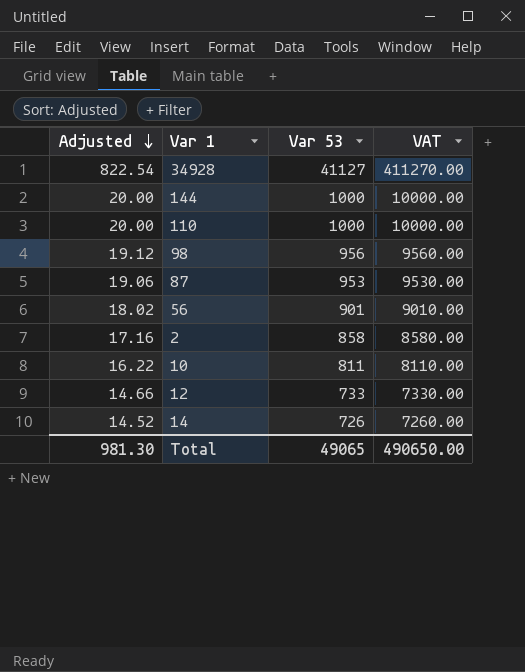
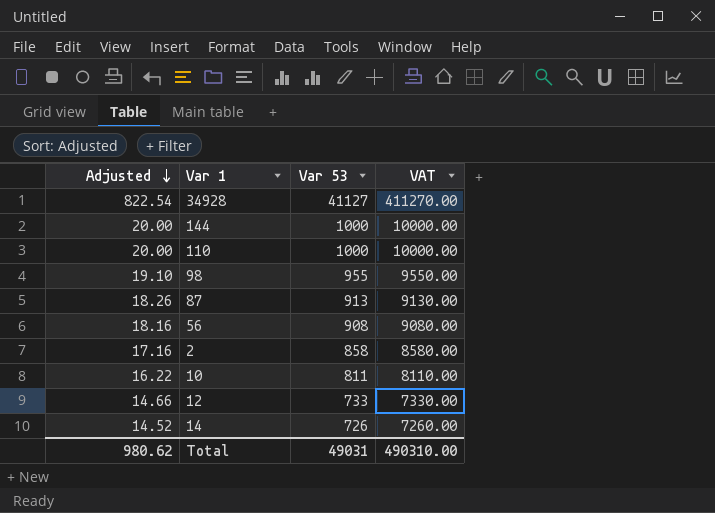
98 | Adjusted: 19.12 -> 19.10
98 | Var 53: 956 -> 955
98 | VAT: 9560.00 -> 9550.00
87 | Adjusted: 19.06 -> 18.26
87 | Var 53: 953 -> 913
87 | VAT: 9530.00 -> 9130.00
56 | Adjusted: 18.02 -> 18.16
56 | Var 53: 901 -> 908
56 | VAT: 9010.00 -> 9080.00
Total | Adjusted: 981.30 -> 980.62
Total | Var 53: 49065 -> 49031
Total | VAT: 490650.00 -> 490310.00

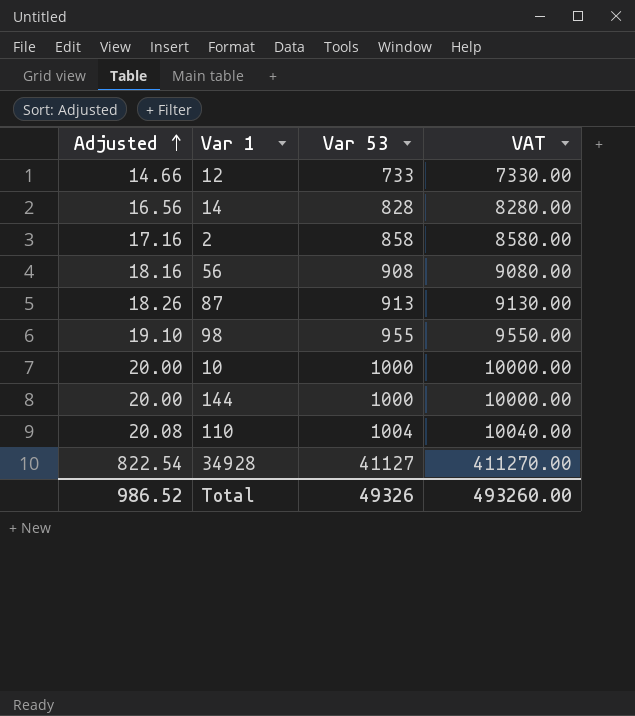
row order: Adjusted descending -> Adjusted ascending
14 | Adjusted: 14.52 -> 16.56
14 | Var 53: 726 -> 828
14 | VAT: 7260.00 -> 8280.00
10 | Adjusted: 16.22 -> 20.00
10 | Var 53: 811 -> 1000
10 | VAT: 8110.00 -> 10000.00
110 | Adjusted: 20.00 -> 20.08
110 | Var 53: 1000 -> 1004
110 | VAT: 10000.00 -> 10040.00
Total | Adjusted: 980.62 -> 986.52
Total | Var 53: 49031 -> 49326
Total | VAT: 490310.00 -> 493260.00

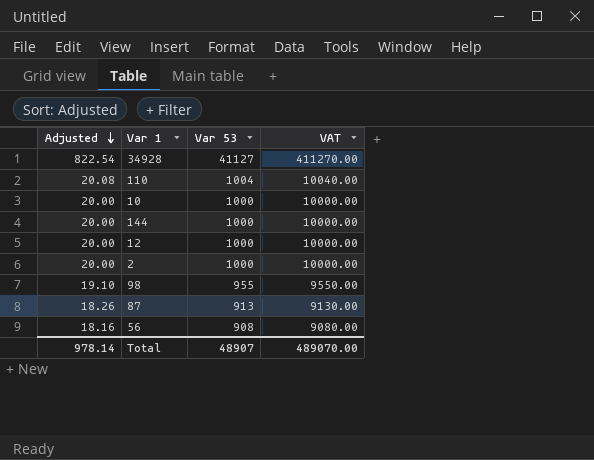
row order: Adjusted ascending -> Adjusted descending
row 14: 16.56 | 828 | 8280.00 -> none
12 | Adjusted: 14.66 -> 20.00
12 | Var 53: 733 -> 1000
12 | VAT: 7330.00 -> 10000.00
2 | Adjusted: 17.16 -> 20.00
2 | Var 53: 858 -> 1000
2 | VAT: 8580.00 -> 10000.00
Total | Adjusted: 986.52 -> 978.14
Total | Var 53: 49326 -> 48907
Total | VAT: 493260.00 -> 489070.00

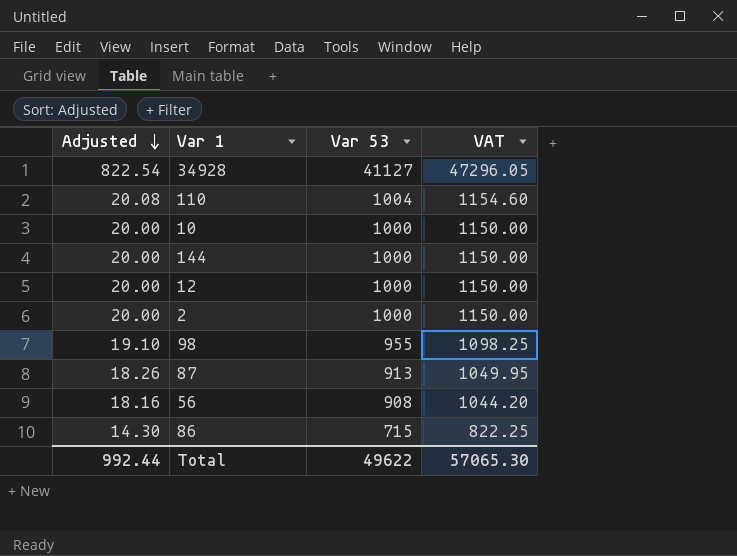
column VAT | formula: [Var 53] * 10 -> [Var 53] * 1.15
row 86: none -> 14.30 | 715 | 822.25
Total | Adjusted: 978.14 -> 992.44
Total | Var 53: 48907 -> 49622
Total | VAT: 489070.00 -> 57065.30

